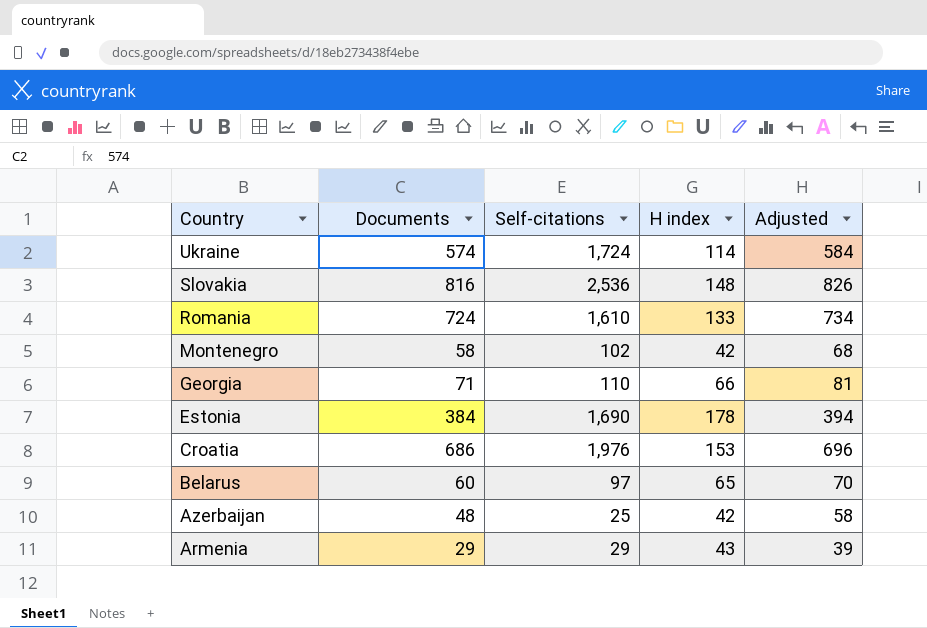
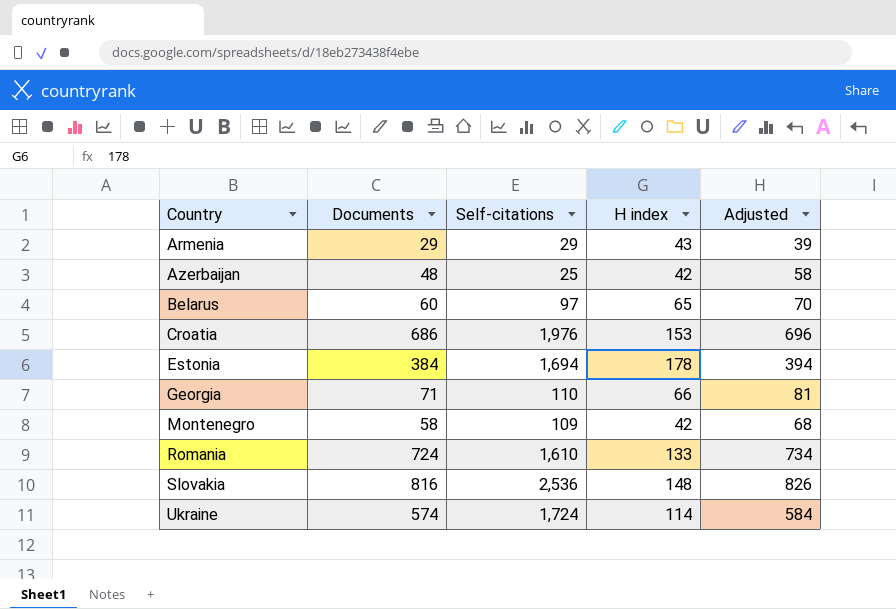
row order: Country descending -> Country ascending
Estonia | Self-citations: 1,690 -> 1,694
Montenegro | Self-citations: 102 -> 109

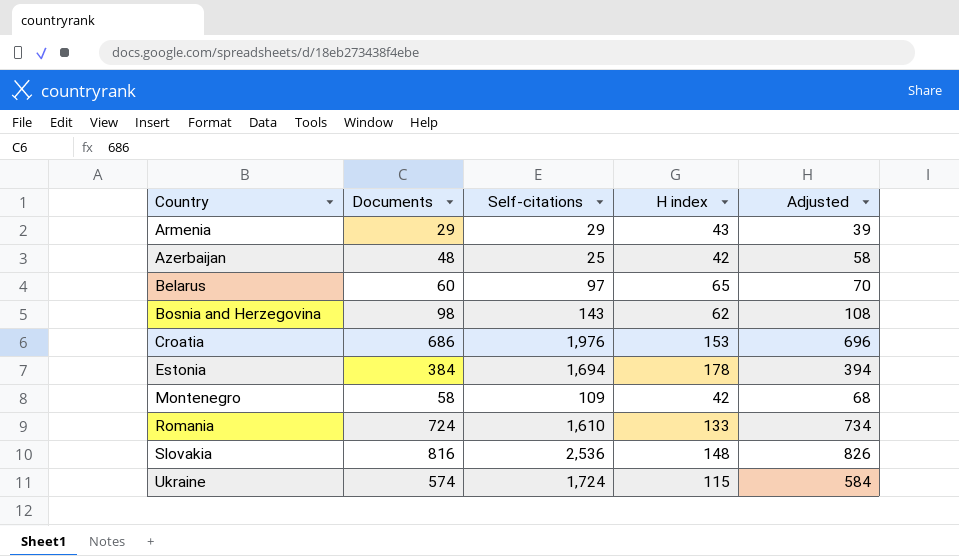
row Georgia: 71 | 110 | 66 | 81 -> none
row Bosnia and Herzegovina: none -> 98 | 143 | 62 | 108
Ukraine | H index: 114 -> 115

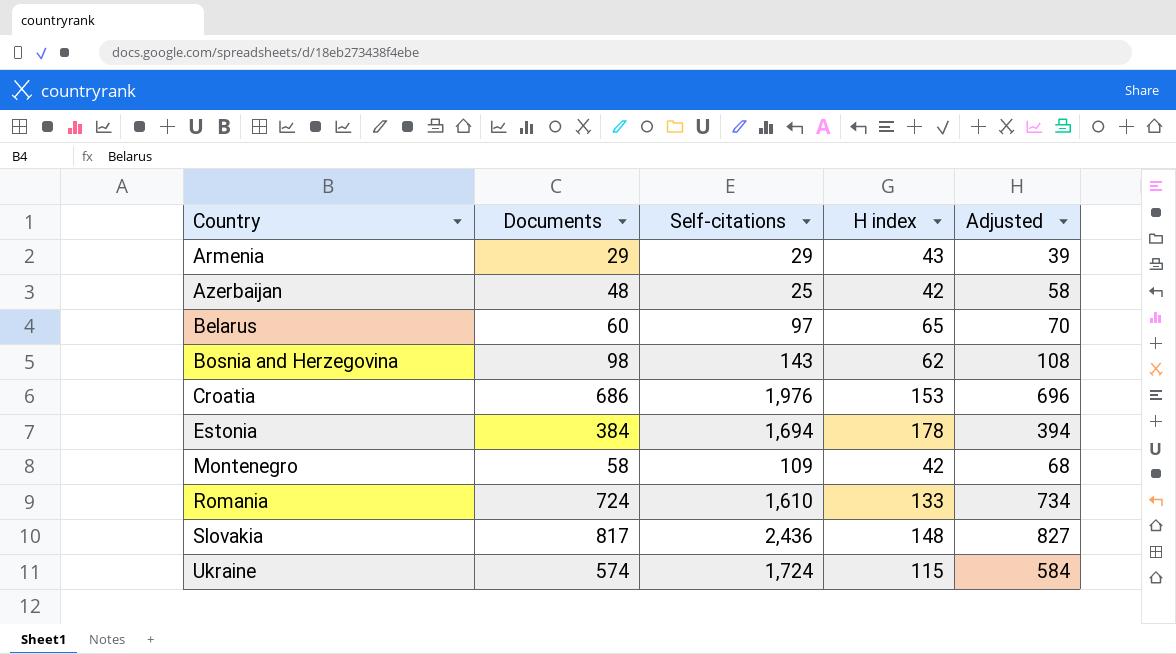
Slovakia | Documents: 816 -> 817
Slovakia | Self-citations: 2,536 -> 2,436
Slovakia | Adjusted: 826 -> 827

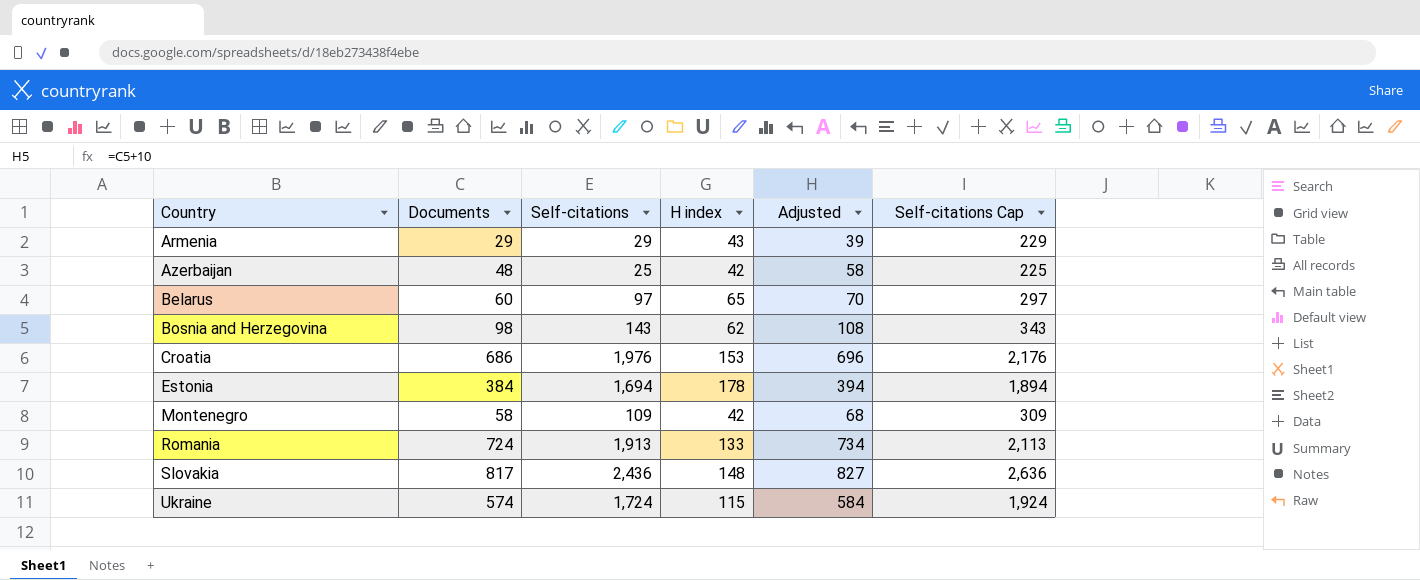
column Self-citations Cap | formula: none -> [Self-citations] + 200
Romania | Self-citations: 1,610 -> 1,913

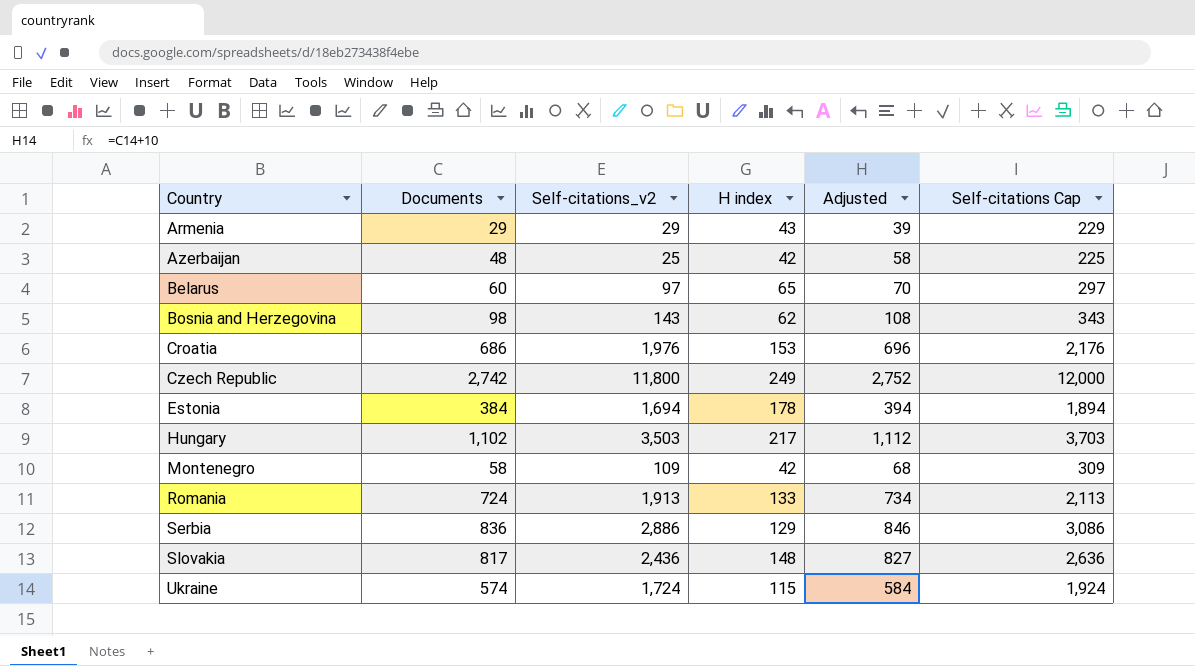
column name: Self-citations -> Self-citations_v2
row Czech Republic: none -> 2,742 | 11,800 | 249 | 2,752 | 12,000
row Hungary: none -> 1,102 | 3,503 | 217 | 1,112 | 3,703
row Serbia: none -> 836 | 2,886 | 129 | 846 | 3,086

